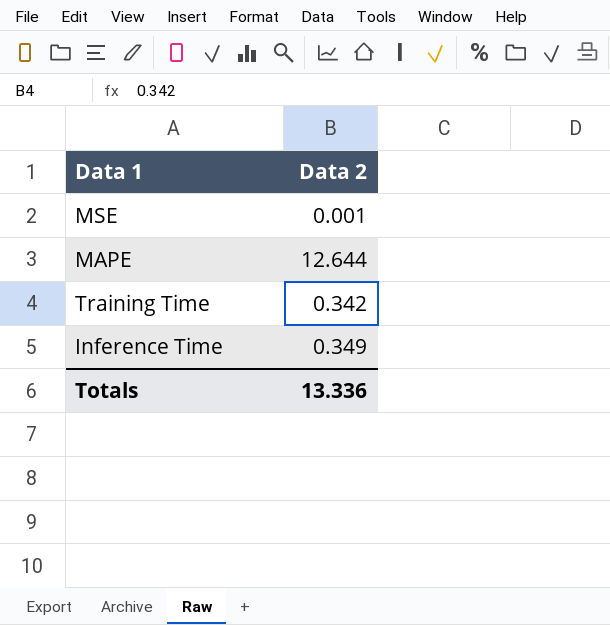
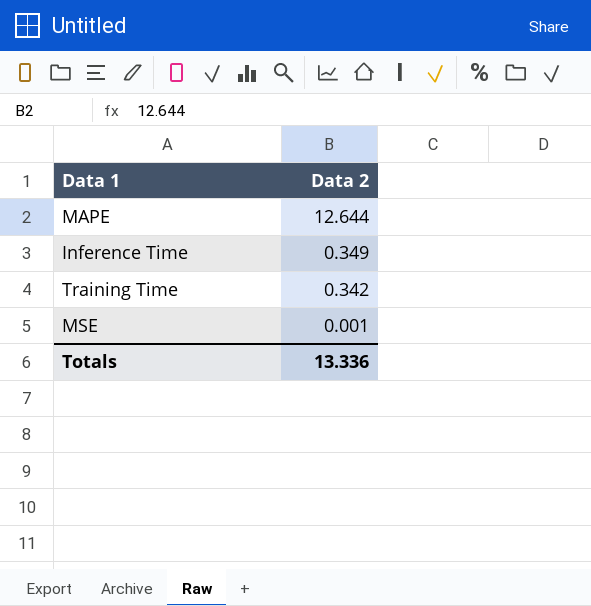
row order: none -> Data 2 descending

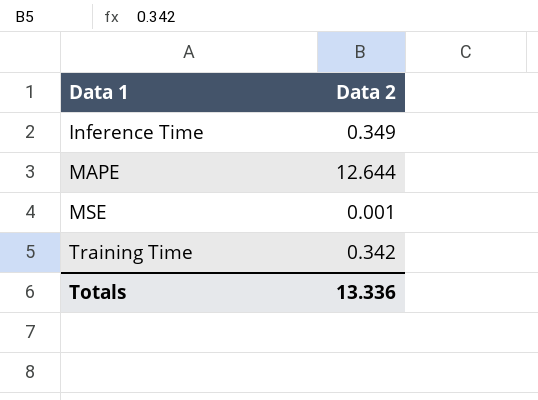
row order: Data 2 descending -> Data 1 ascending

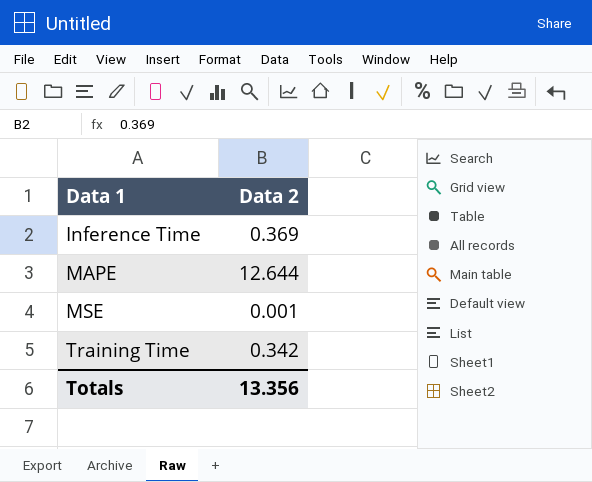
Inference Time | Data 2: 0.349 -> 0.369
Totals | Data 2: 13.336 -> 13.356

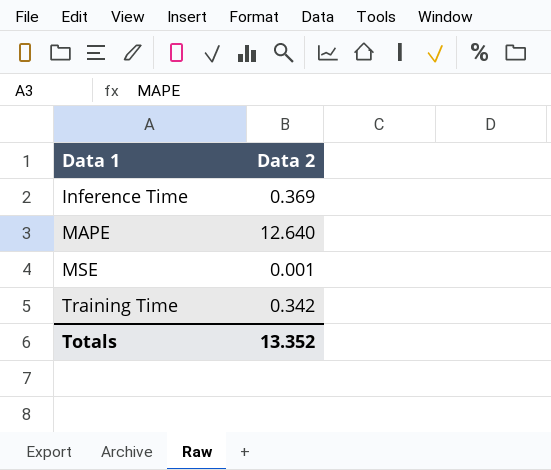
MAPE | Data 2: 12.644 -> 12.640
Totals | Data 2: 13.356 -> 13.352

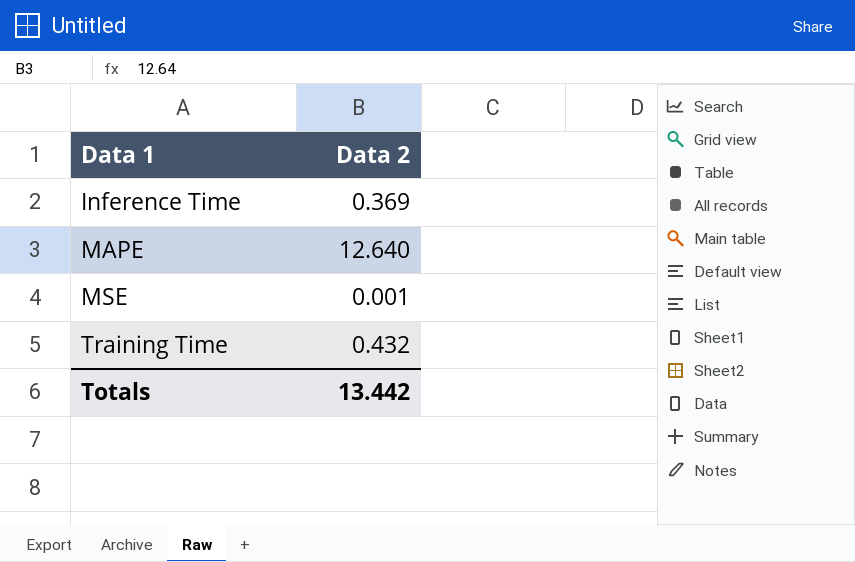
Training Time | Data 2: 0.342 -> 0.432
Totals | Data 2: 13.352 -> 13.442

